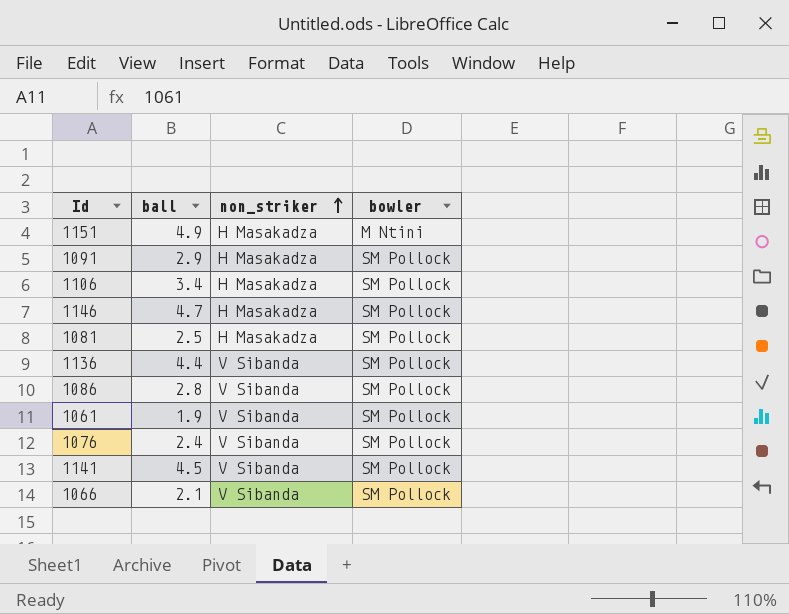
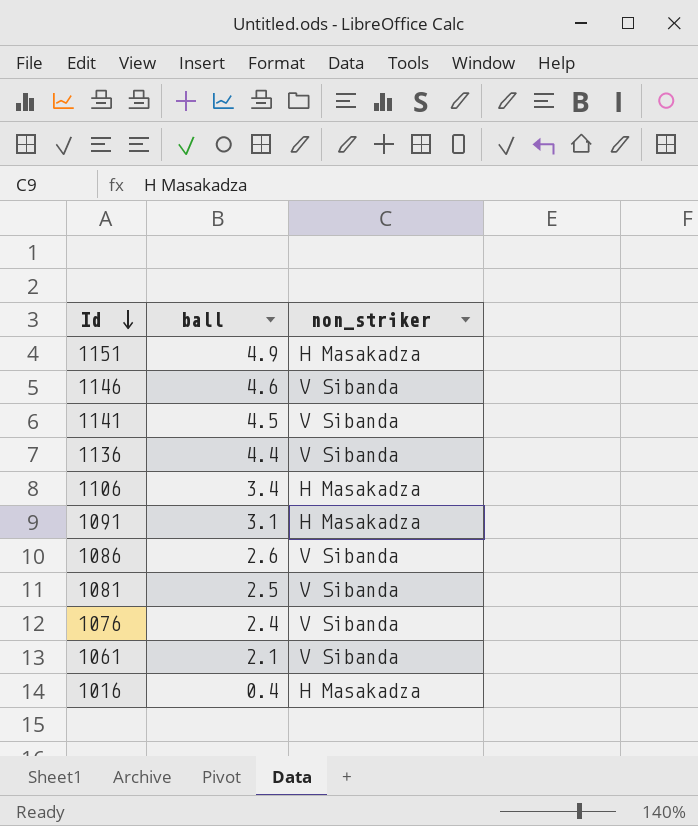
row order: non_striker ascending -> Id descending
column bowler | position: 4 -> none
row 1066: 2.1 | V Sibanda | SM Pollock -> none
1146 | ball: 4.7 -> 4.6
1146 | non_striker: H Masakadza -> V Sibanda
1091 | ball: 2.9 -> 3.1
1086 | ball: 2.8 -> 2.6
1081 | non_striker: H Masakadza -> V Sibanda
1061 | ball: 1.9 -> 2.1
row 1016: none -> 0.4 | H Masakadza

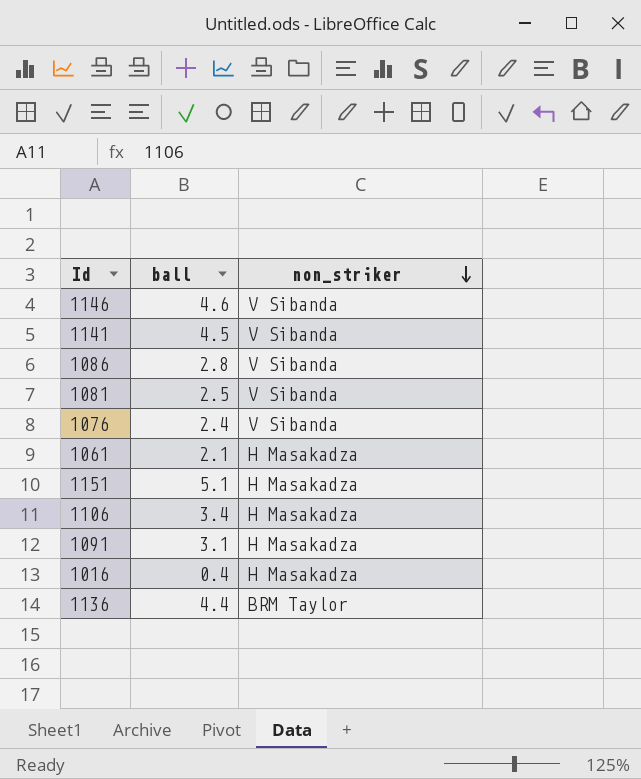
row order: Id descending -> non_striker descending
1086 | ball: 2.6 -> 2.8
1061 | non_striker: V Sibanda -> H Masakadza
1151 | ball: 4.9 -> 5.1
1136 | non_striker: V Sibanda -> BRM Taylor

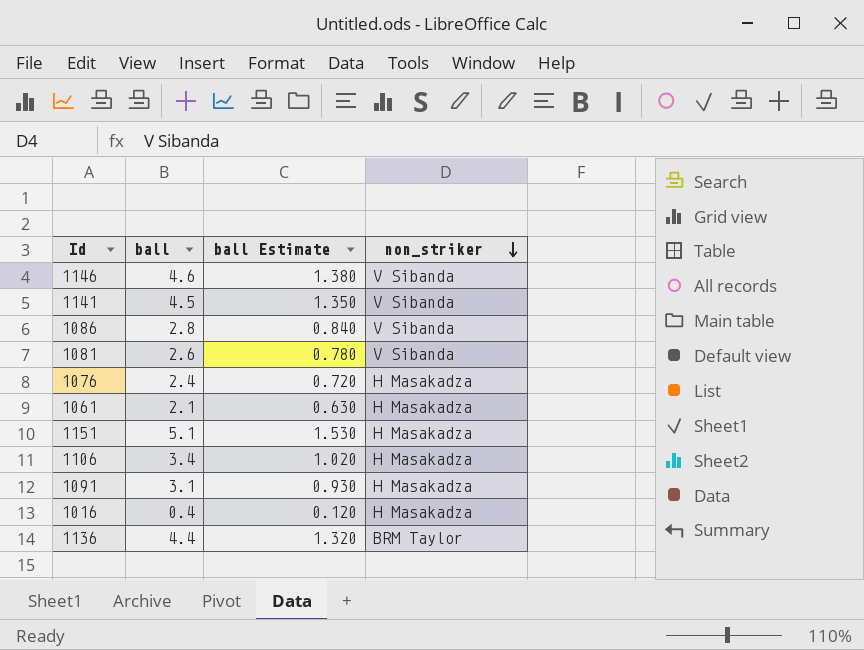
column ball Estimate | formula: none -> [ball] * 0.3
1081 | ball: 2.5 -> 2.6
1076 | non_striker: V Sibanda -> H Masakadza

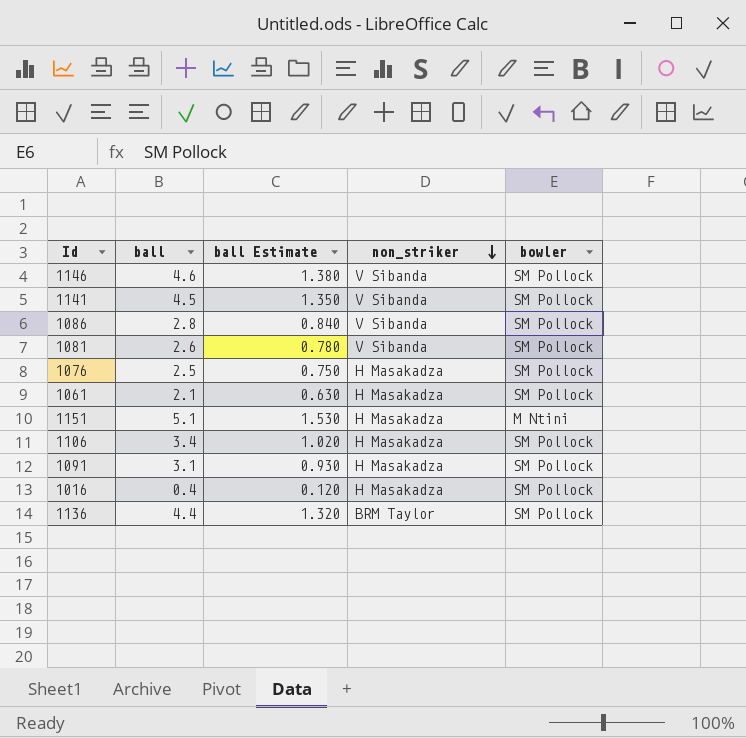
column bowler | position: none -> 5
1076 | ball: 2.4 -> 2.5
1076 | ball Estimate: 0.720 -> 0.750

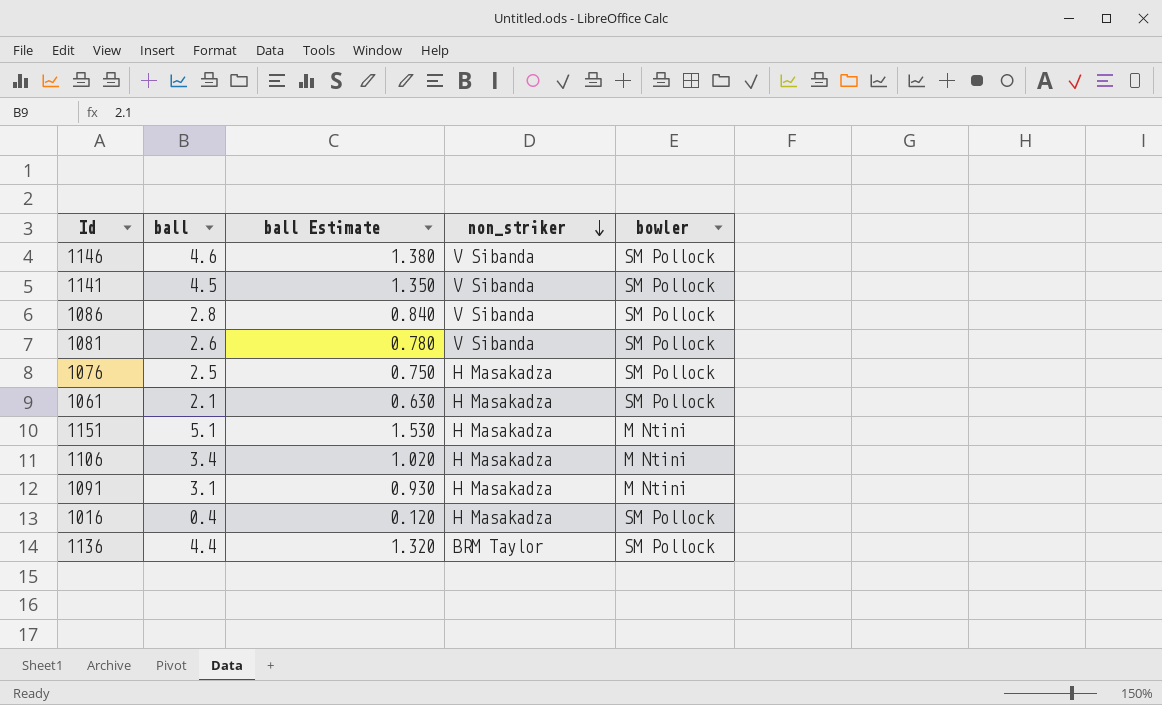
1106 | bowler: SM Pollock -> M Ntini
1091 | bowler: SM Pollock -> M Ntini

